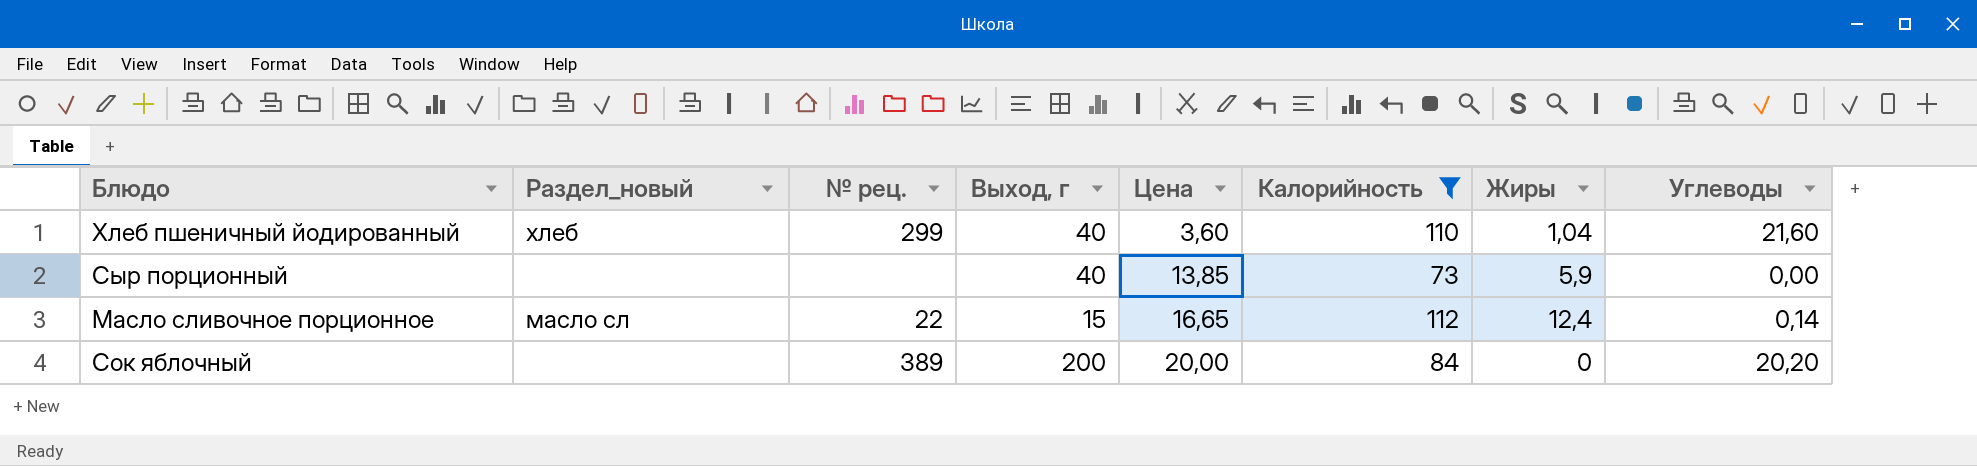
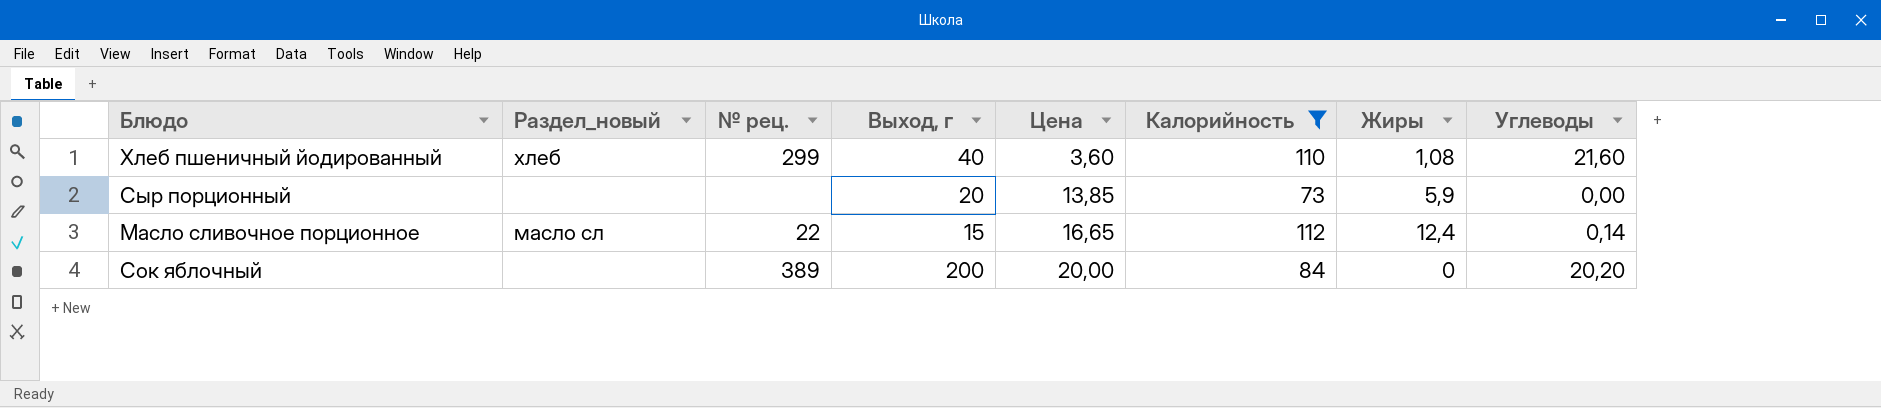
Хлеб пшеничный йодированный | Жиры: 1,04 -> 1,08
Сыр порционный | Выход, г: 40 -> 20

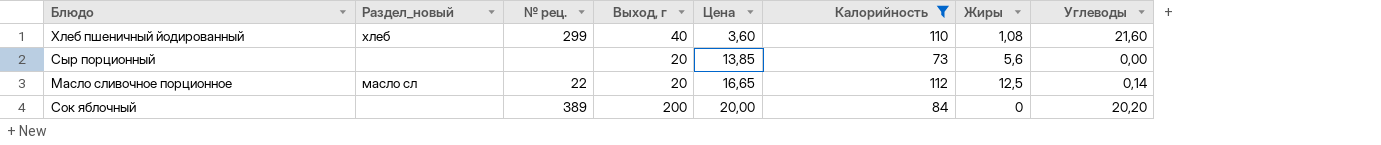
Сыр порционный | Жиры: 5,9 -> 5,6
Масло сливочное порционное | Выход, г: 15 -> 20
Масло сливочное порционное | Жиры: 12,4 -> 12,5

